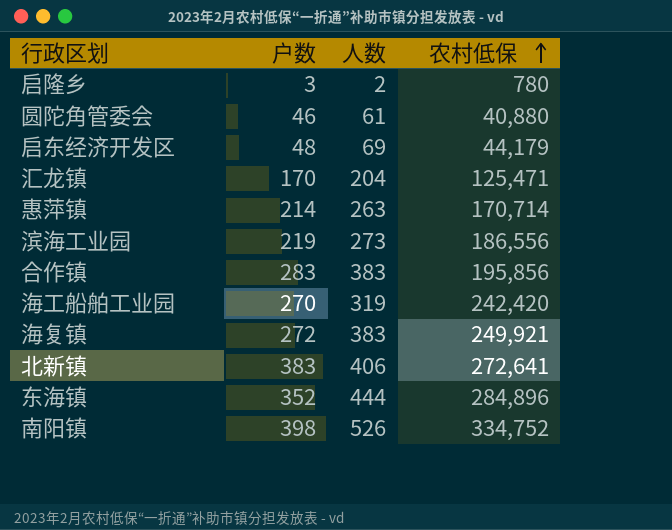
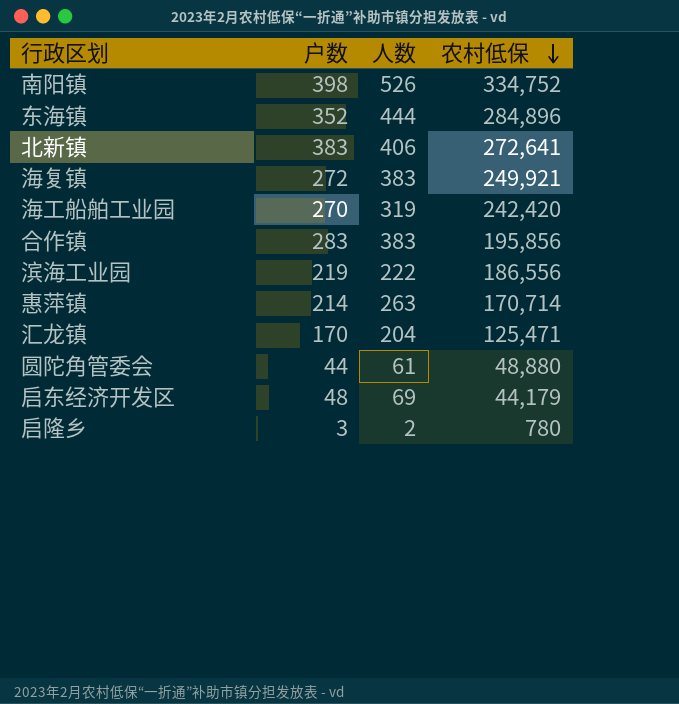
row order: 农村低保 ascending -> 农村低保 descending
滨海工业园 | 人数: 273 -> 222
圆陀角管委会 | 户数: 46 -> 44
圆陀角管委会 | 农村低保: 40,880 -> 48,880

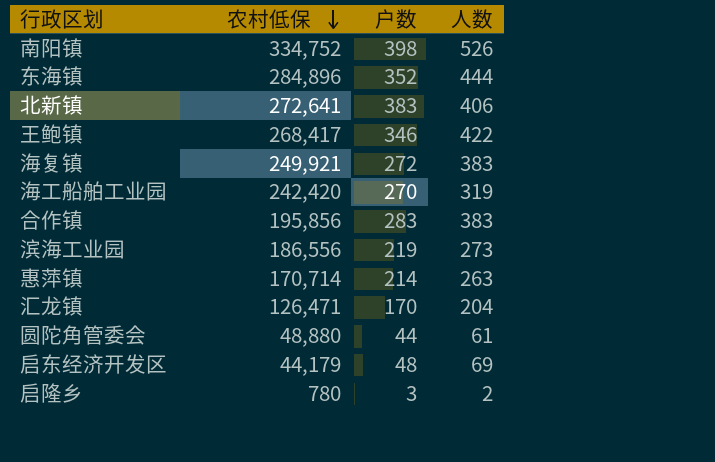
column 农村低保 | position: 4 -> 2
row 王鲍镇: none -> 268,417 | 346 | 422
滨海工业园 | 人数: 222 -> 273
汇龙镇 | 农村低保: 125,471 -> 126,471

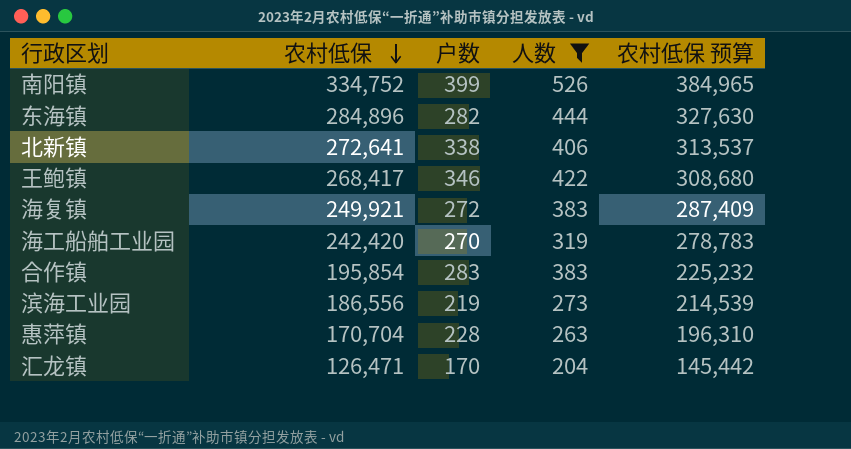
filter: none -> 人数 >= 204
column 农村低保 预算 | formula: none -> [农村低保] * 1.15
南阳镇 | 户数: 398 -> 399
东海镇 | 户数: 352 -> 282
北新镇 | 户数: 383 -> 338
合作镇 | 农村低保: 195,856 -> 195,854
惠萍镇 | 农村低保: 170,714 -> 170,704
惠萍镇 | 户数: 214 -> 228

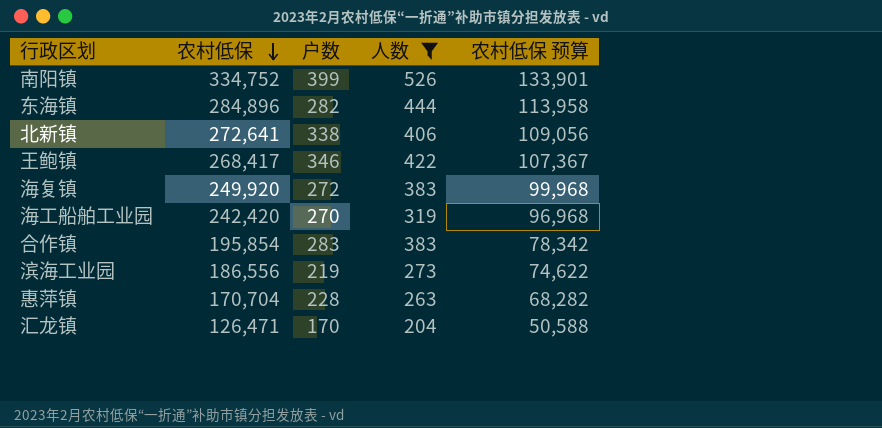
column 农村低保 预算 | formula: [农村低保] * 1.15 -> [农村低保] * 0.4
海复镇 | 农村低保: 249,921 -> 249,920

